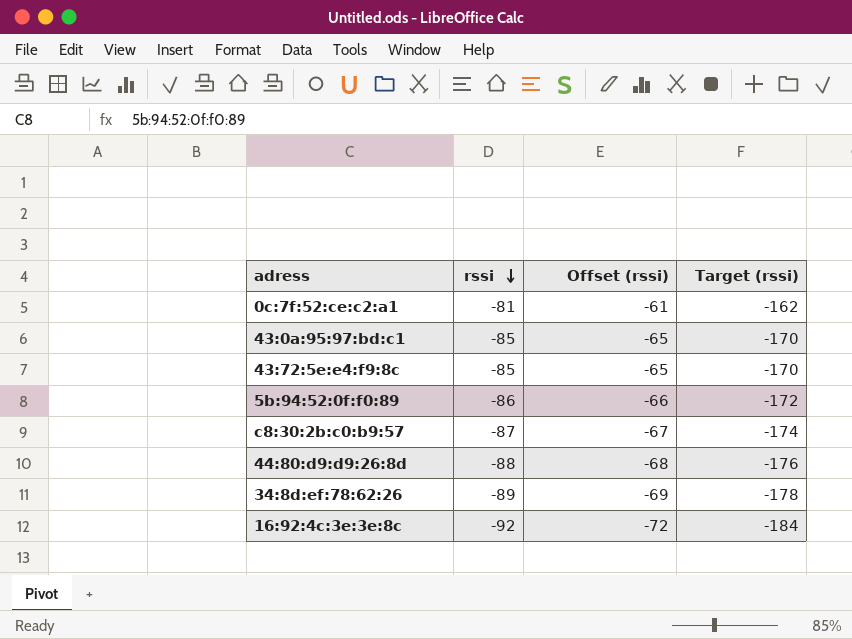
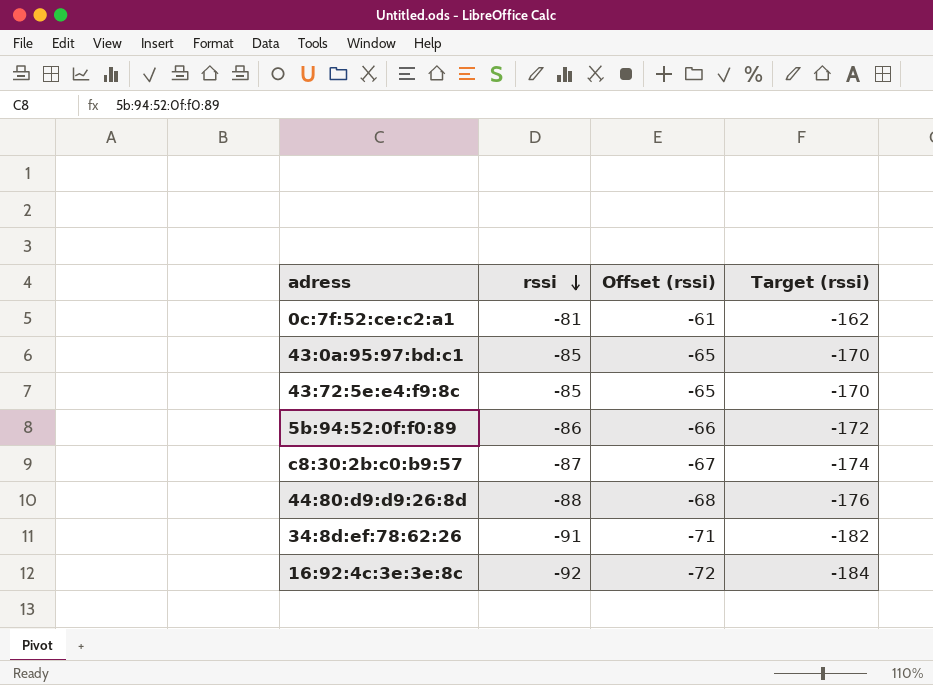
34:8d:ef:78:62:26 | rssi: -89 -> -91
34:8d:ef:78:62:26 | Offset (rssi): -69 -> -71
34:8d:ef:78:62:26 | Target (rssi): -178 -> -182

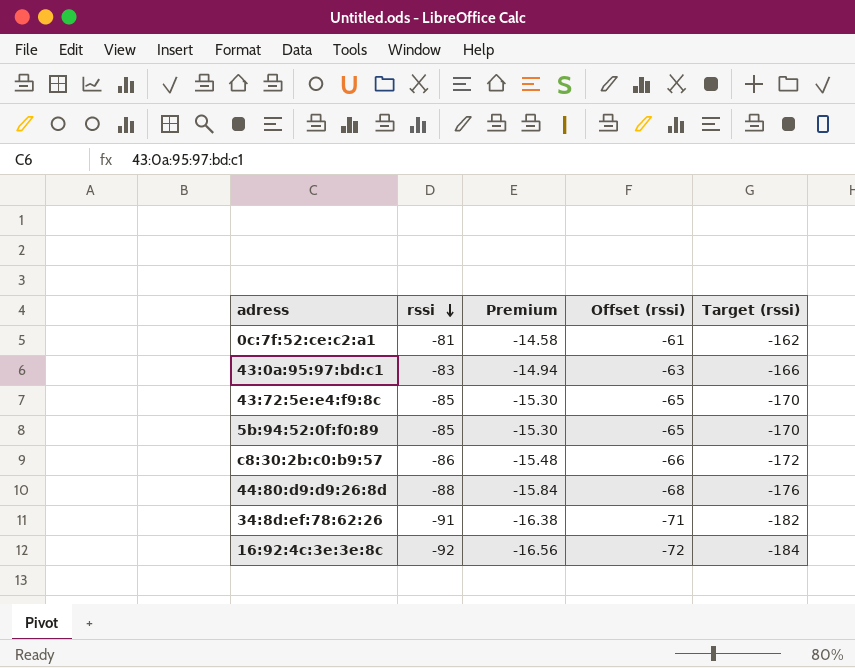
column Premium | formula: none -> [rssi] * 0.18
43:0a:95:97:bd:c1 | rssi: -85 -> -83
43:0a:95:97:bd:c1 | Offset (rssi): -65 -> -63
43:0a:95:97:bd:c1 | Target (rssi): -170 -> -166
5b:94:52:0f:f0:89 | rssi: -86 -> -85
5b:94:52:0f:f0:89 | Offset (rssi): -66 -> -65
5b:94:52:0f:f0:89 | Target (rssi): -172 -> -170
c8:30:2b:c0:b9:57 | rssi: -87 -> -86
c8:30:2b:c0:b9:57 | Offset (rssi): -67 -> -66
c8:30:2b:c0:b9:57 | Target (rssi): -174 -> -172

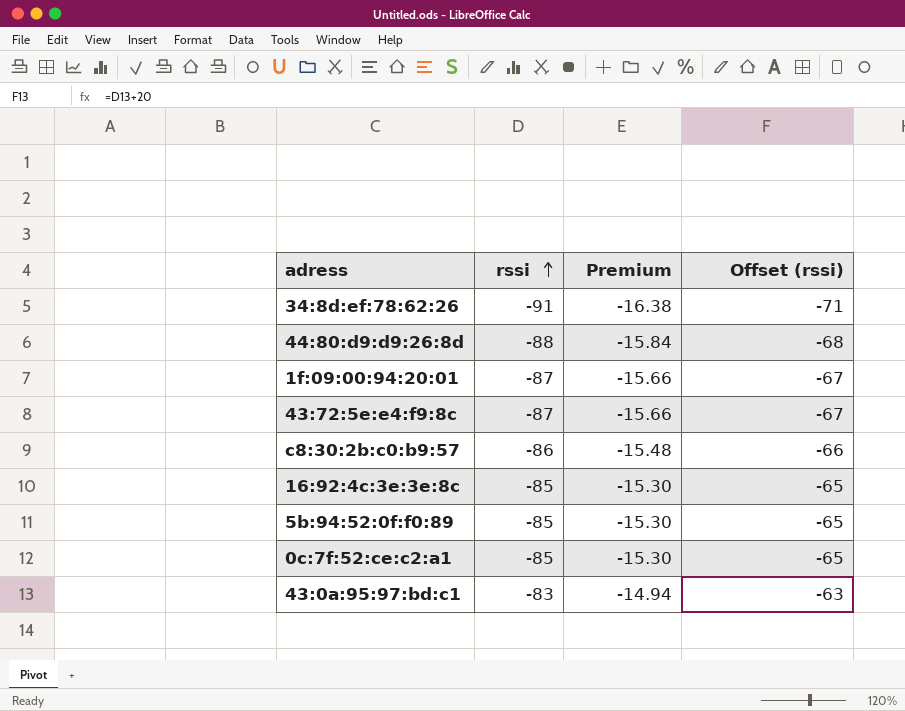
row order: rssi descending -> rssi ascending
column Target (rssi) | formula: [rssi] * 2 -> none
row 1f:09:00:94:20:01: none -> -87 | -15.66 | -67
43:72:5e:e4:f9:8c | rssi: -85 -> -87
43:72:5e:e4:f9:8c | Premium: -15.30 -> -15.66
43:72:5e:e4:f9:8c | Offset (rssi): -65 -> -67
16:92:4c:3e:3e:8c | rssi: -92 -> -85
16:92:4c:3e:3e:8c | Premium: -16.56 -> -15.30
16:92:4c:3e:3e:8c | Offset (rssi): -72 -> -65
0c:7f:52:ce:c2:a1 | rssi: -81 -> -85
0c:7f:52:ce:c2:a1 | Premium: -14.58 -> -15.30
0c:7f:52:ce:c2:a1 | Offset (rssi): -61 -> -65

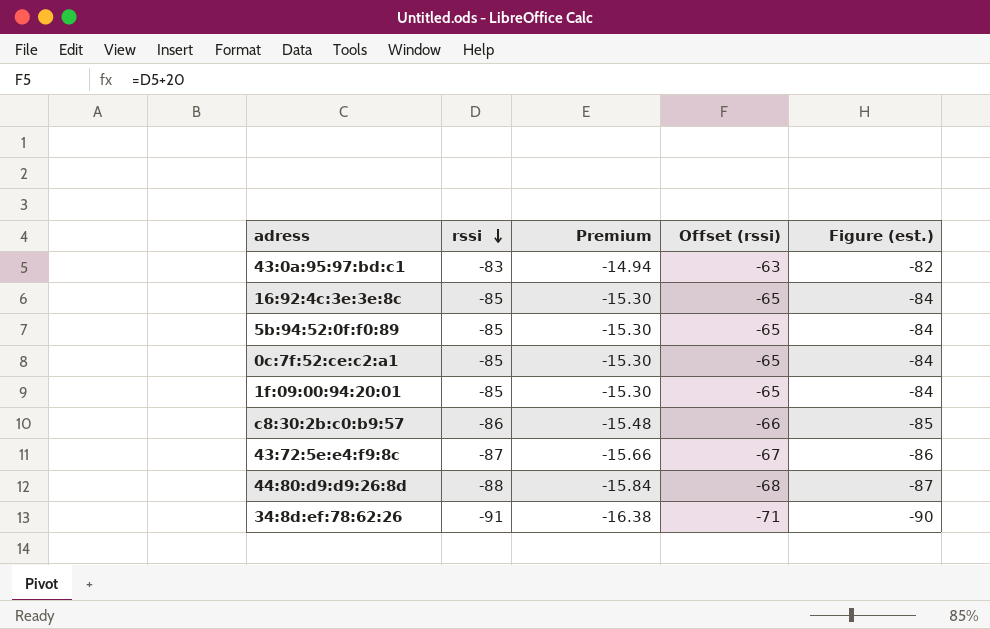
row order: rssi ascending -> rssi descending
column Figure (est.) | formula: none -> [rssi] + 1
1f:09:00:94:20:01 | rssi: -87 -> -85
1f:09:00:94:20:01 | Premium: -15.66 -> -15.30
1f:09:00:94:20:01 | Offset (rssi): -67 -> -65

